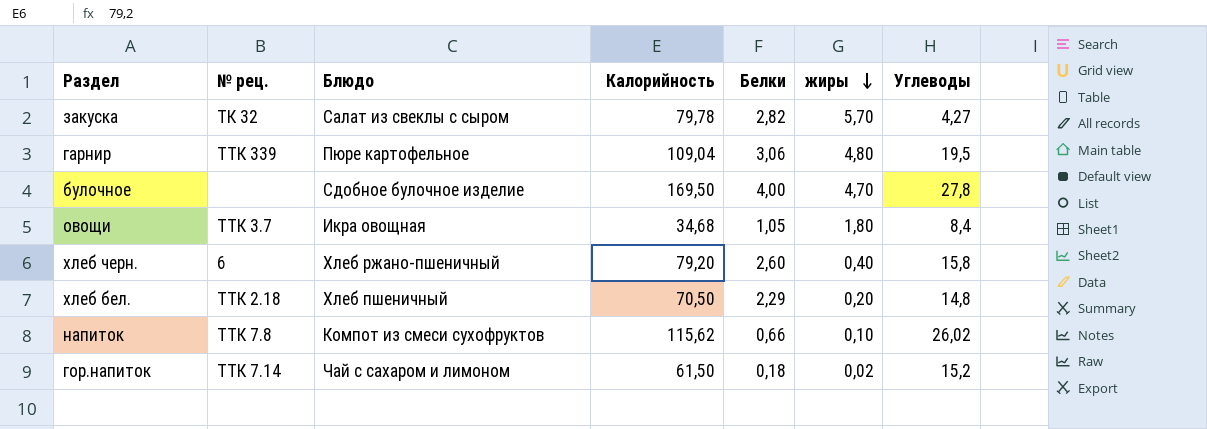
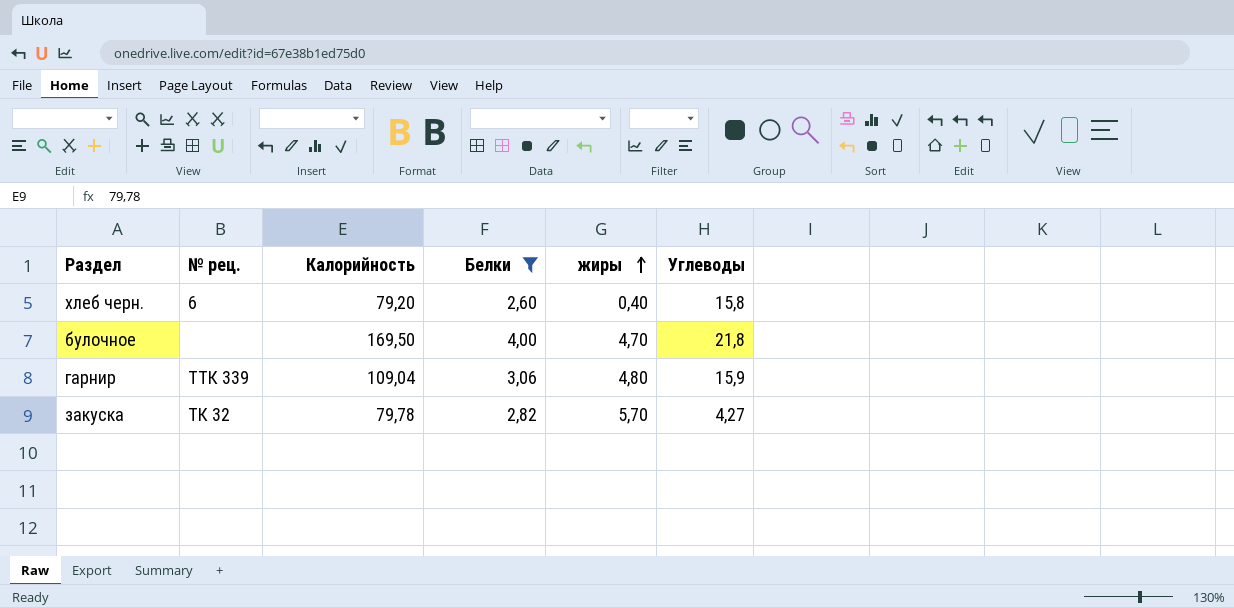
filter: none -> Белки >= 2,60
row order: жиры descending -> жиры ascending
column Блюдо | position: 3 -> none
булочное | Углеводы: 27,8 -> 21,8
гарнир | Углеводы: 19,5 -> 15,9

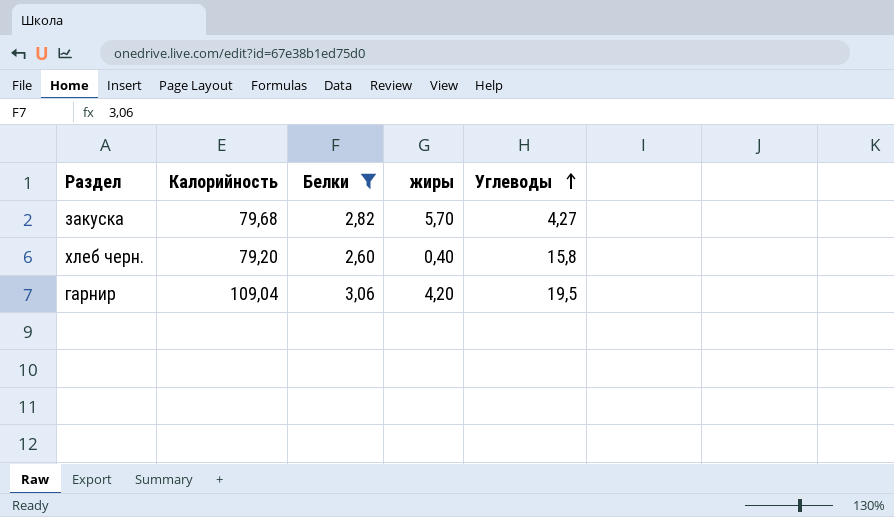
row order: жиры ascending -> Углеводы ascending
column № рец. | position: 2 -> none
row булочное: none | 169,50 | 4,00 | 4,70 | 21,8 -> none
закуска | Калорийность: 79,78 -> 79,68
гарнир | жиры: 4,80 -> 4,20
гарнир | Углеводы: 15,9 -> 19,5

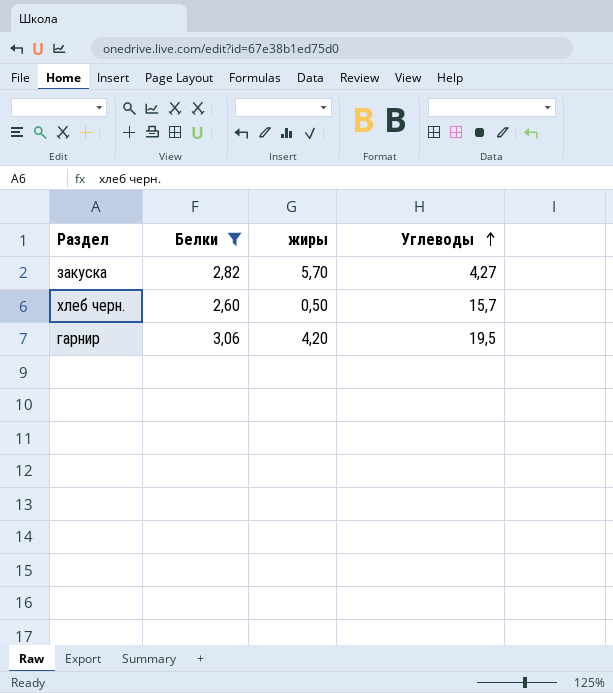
column Калорийность | position: 2 -> none
хлеб черн. | жиры: 0,40 -> 0,50
хлеб черн. | Углеводы: 15,8 -> 15,7

